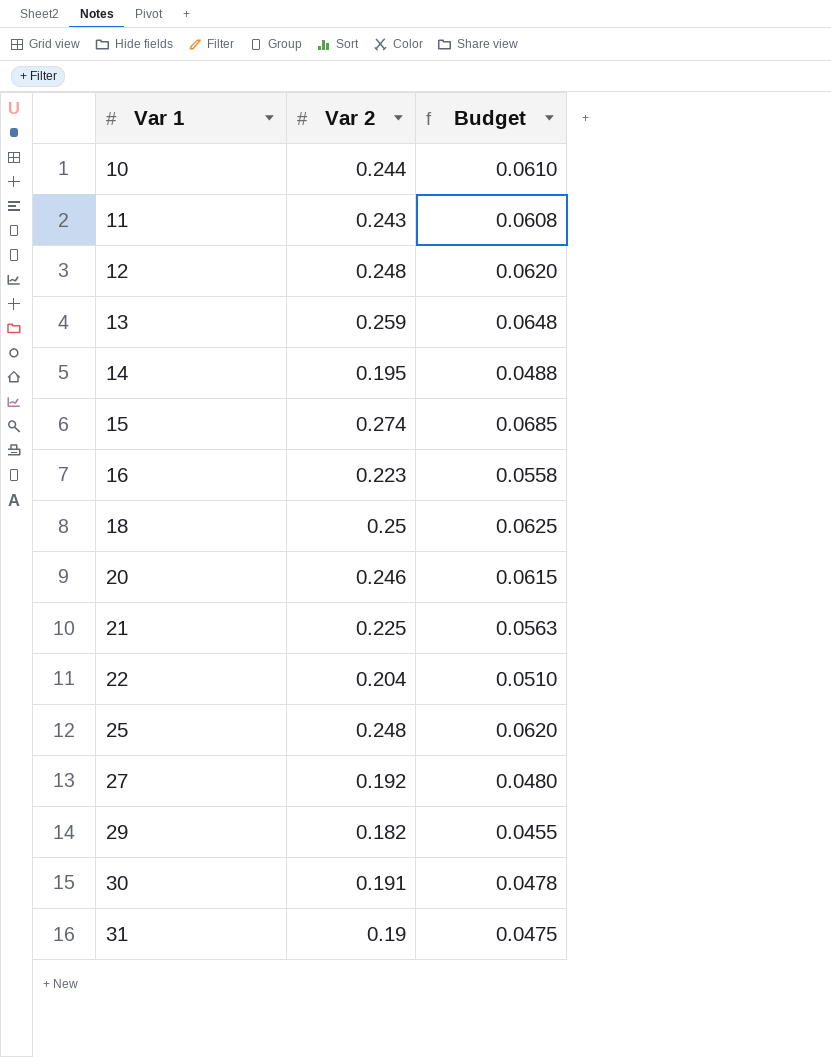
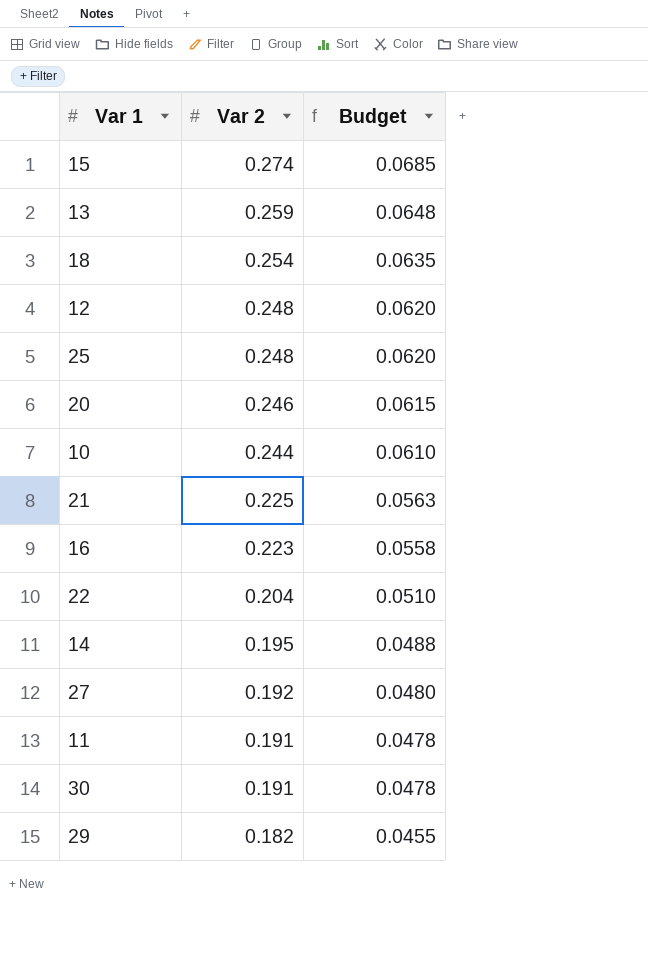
row order: Var 1 ascending -> Var 2 descending
row 31: 0.19 | 0.0475 -> none
18 | Var 2: 0.25 -> 0.254
18 | Budget: 0.0625 -> 0.0635
11 | Var 2: 0.243 -> 0.191
11 | Budget: 0.0608 -> 0.0478

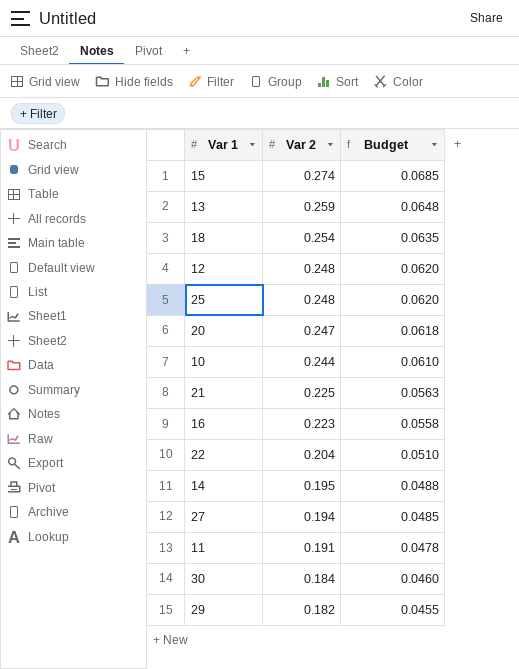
20 | Var 2: 0.246 -> 0.247
20 | Budget: 0.0615 -> 0.0618
27 | Var 2: 0.192 -> 0.194
27 | Budget: 0.0480 -> 0.0485
30 | Var 2: 0.191 -> 0.184
30 | Budget: 0.0478 -> 0.0460

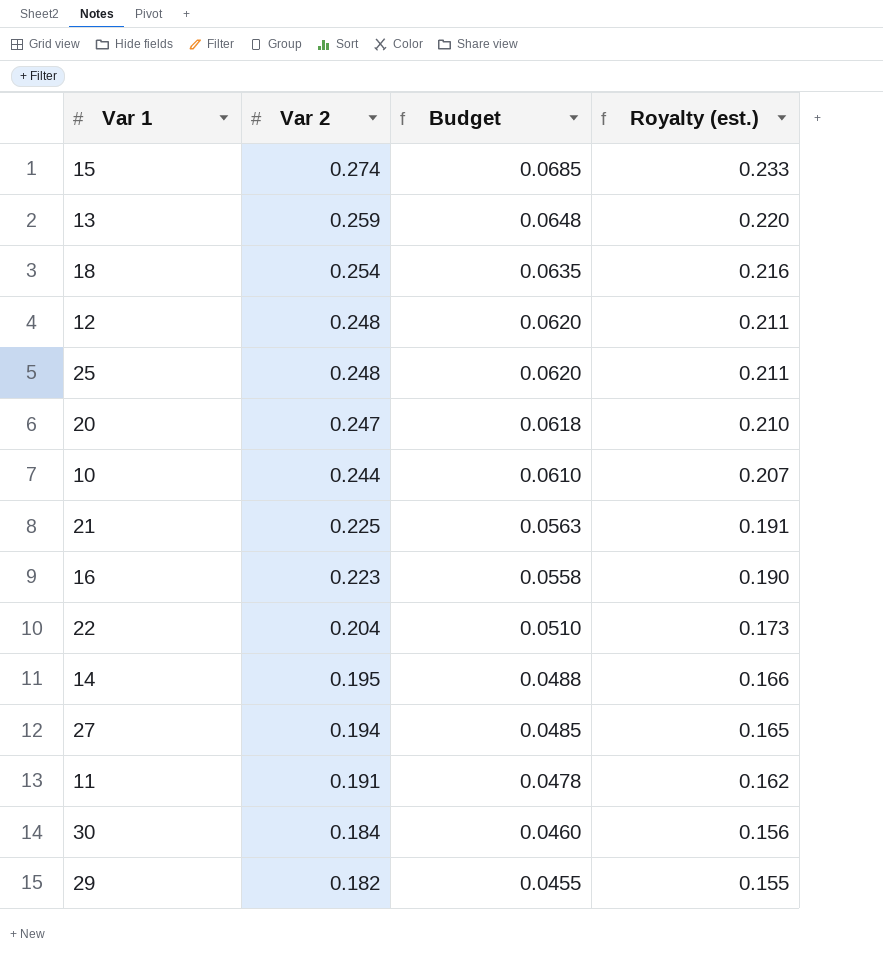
column Royalty (est.) | formula: none -> [Var 2] * 0.85

